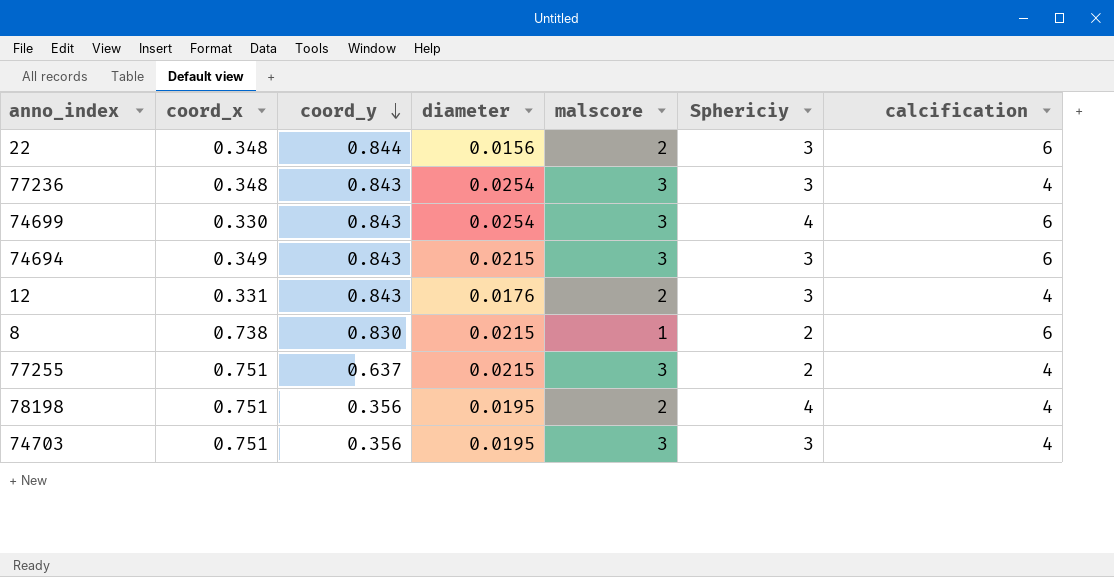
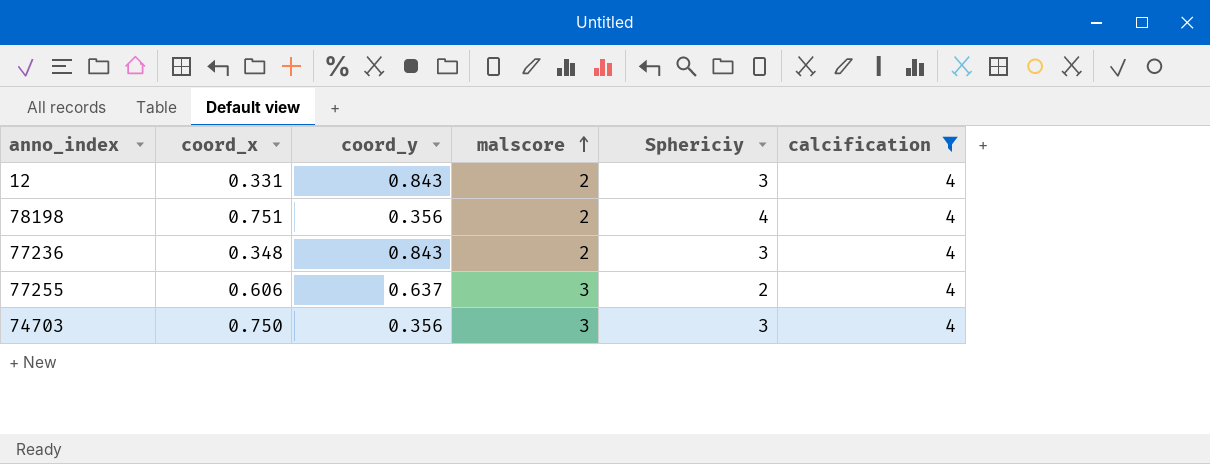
filter: none -> calcification = 4
row order: coord_y descending -> malscore ascending
column diameter | position: 4 -> none
77236 | malscore: 3 -> 2
77255 | coord_x: 0.751 -> 0.606
74703 | coord_x: 0.751 -> 0.750

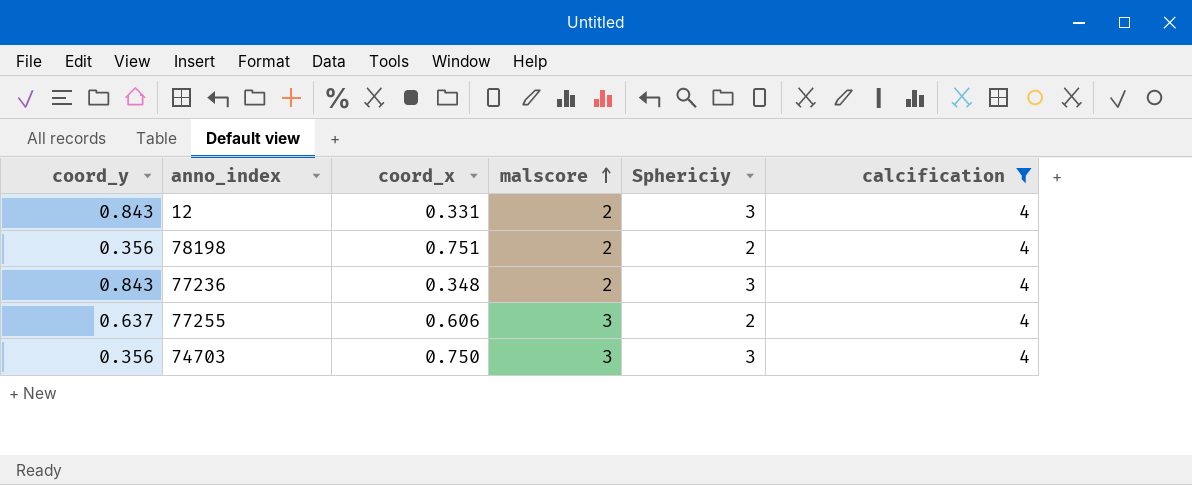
column coord_y | position: 3 -> 1
78198 | Sphericiy: 4 -> 2

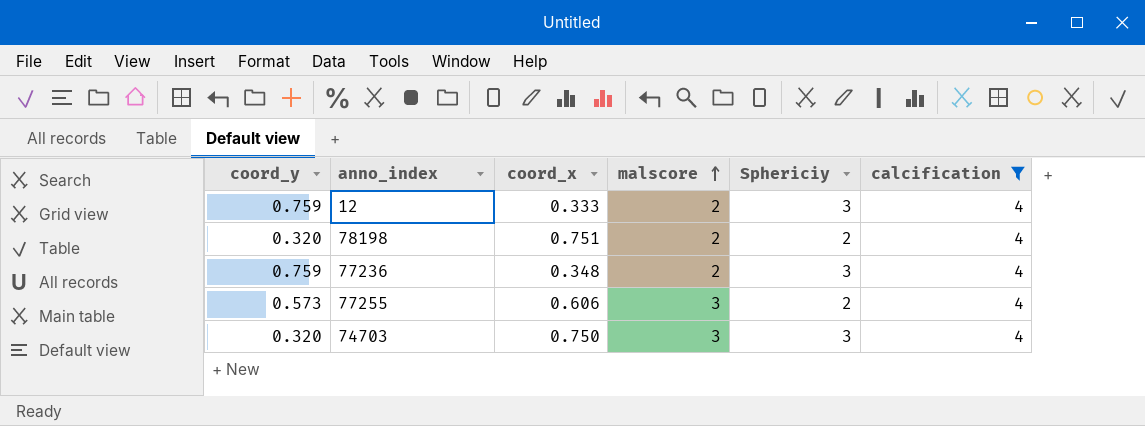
12 | coord_y: 0.843 -> 0.759
12 | coord_x: 0.331 -> 0.333
78198 | coord_y: 0.356 -> 0.320
77236 | coord_y: 0.843 -> 0.759
77255 | coord_y: 0.637 -> 0.573
74703 | coord_y: 0.356 -> 0.320

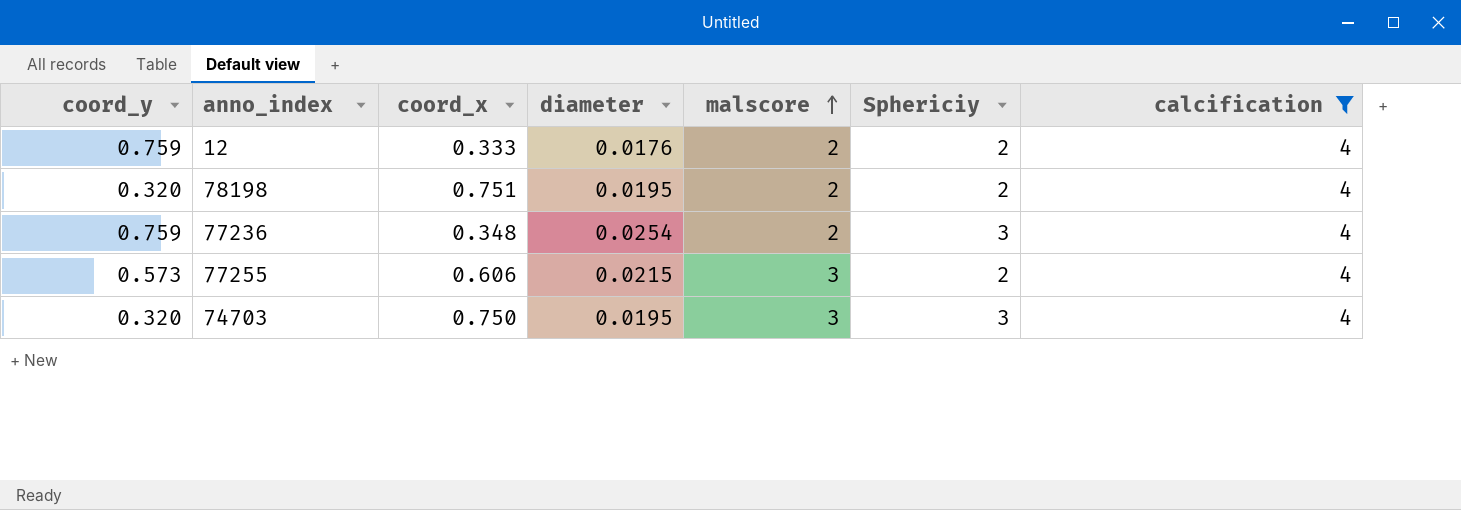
column diameter | position: none -> 4
12 | Sphericiy: 3 -> 2

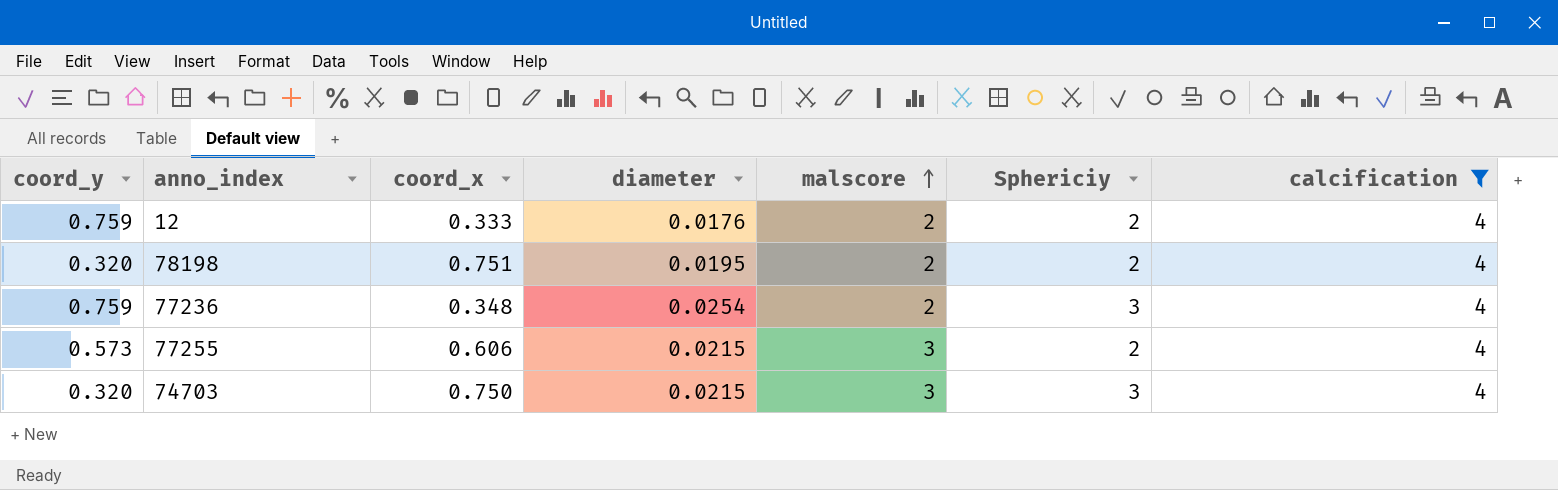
74703 | diameter: 0.0195 -> 0.0215

